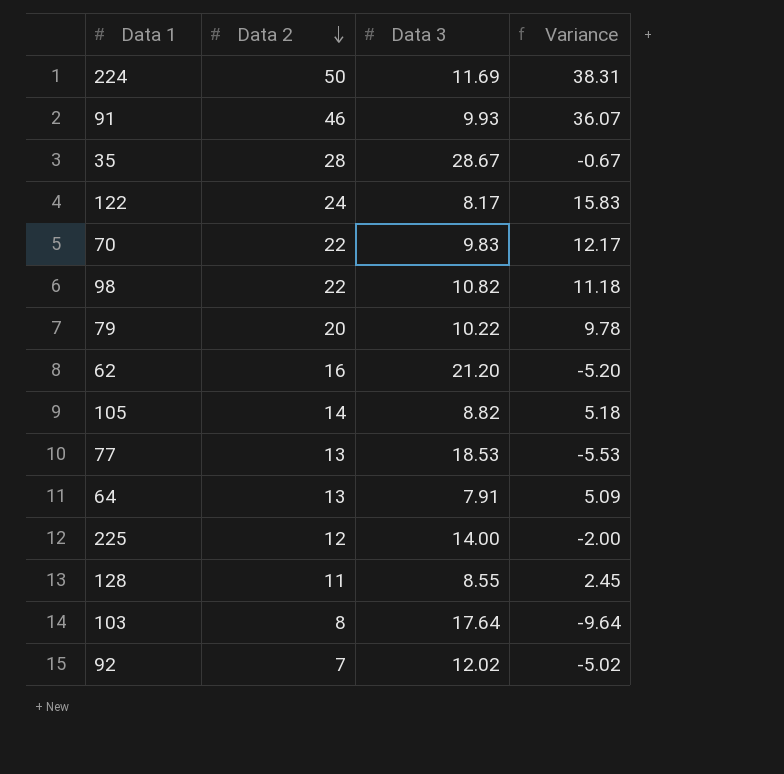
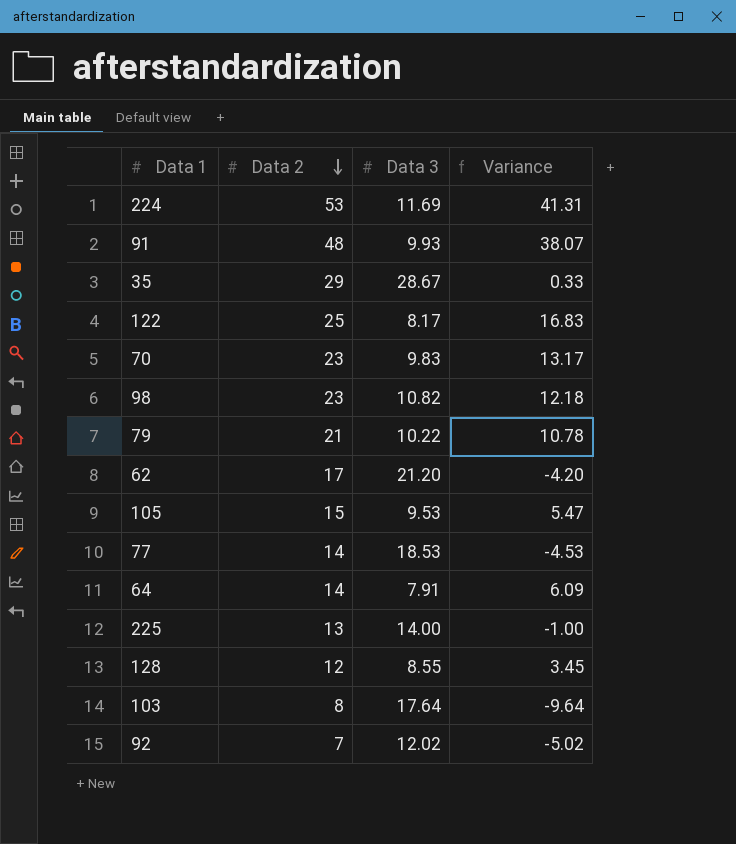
224 | Data 2: 50 -> 53
224 | Variance: 38.31 -> 41.31
91 | Data 2: 46 -> 48
91 | Variance: 36.07 -> 38.07
35 | Data 2: 28 -> 29
35 | Variance: -0.67 -> 0.33
122 | Data 2: 24 -> 25
122 | Variance: 15.83 -> 16.83
70 | Data 2: 22 -> 23
70 | Variance: 12.17 -> 13.17
98 | Data 2: 22 -> 23
98 | Variance: 11.18 -> 12.18
79 | Data 2: 20 -> 21
79 | Variance: 9.78 -> 10.78
62 | Data 2: 16 -> 17
62 | Variance: -5.20 -> -4.20
105 | Data 2: 14 -> 15
105 | Data 3: 8.82 -> 9.53
105 | Variance: 5.18 -> 5.47
77 | Data 2: 13 -> 14
77 | Variance: -5.53 -> -4.53
64 | Data 2: 13 -> 14
64 | Variance: 5.09 -> 6.09
225 | Data 2: 12 -> 13
225 | Variance: -2.00 -> -1.00
128 | Data 2: 11 -> 12
128 | Variance: 2.45 -> 3.45

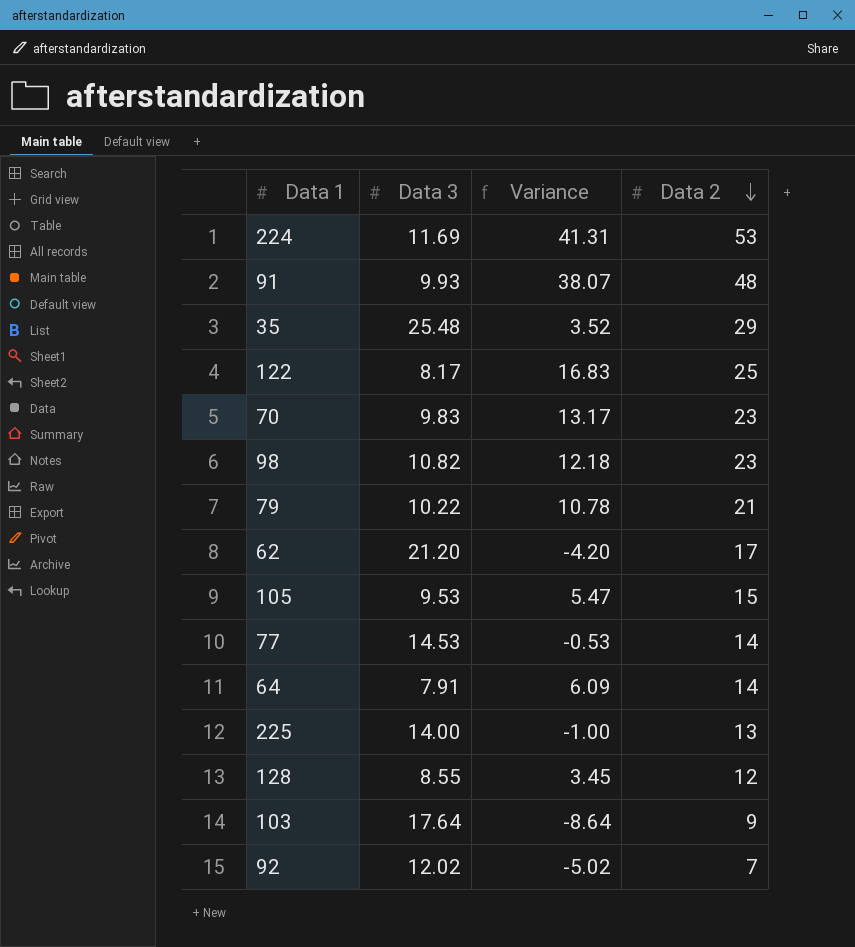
column Data 2 | position: 2 -> 4
35 | Data 3: 28.67 -> 25.48
35 | Variance: 0.33 -> 3.52
77 | Data 3: 18.53 -> 14.53
77 | Variance: -4.53 -> -0.53
103 | Variance: -9.64 -> -8.64
103 | Data 2: 8 -> 9

